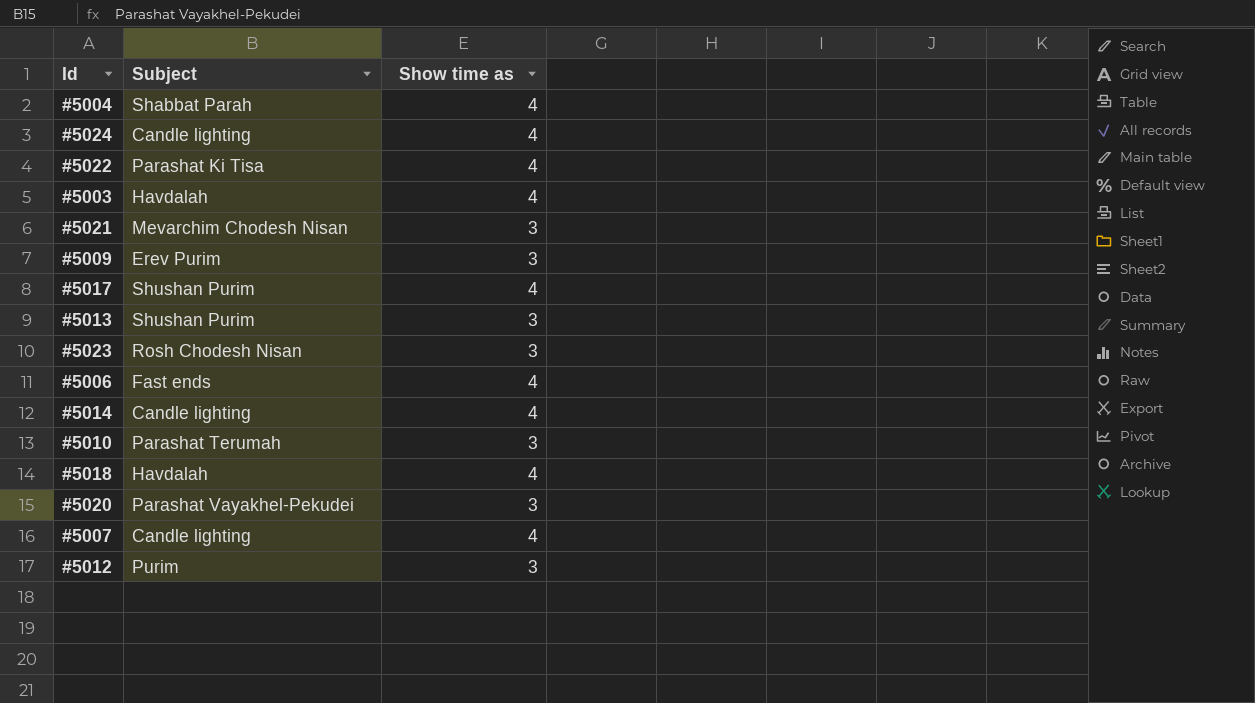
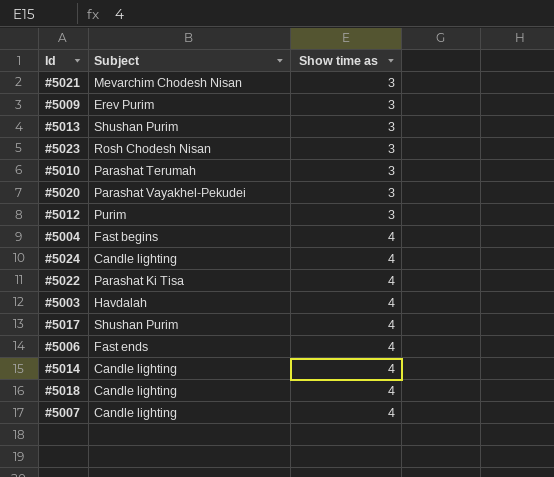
row order: none -> Show time as ascending
#5004 | Subject: Shabbat Parah -> Fast begins
#5018 | Subject: Havdalah -> Candle lighting

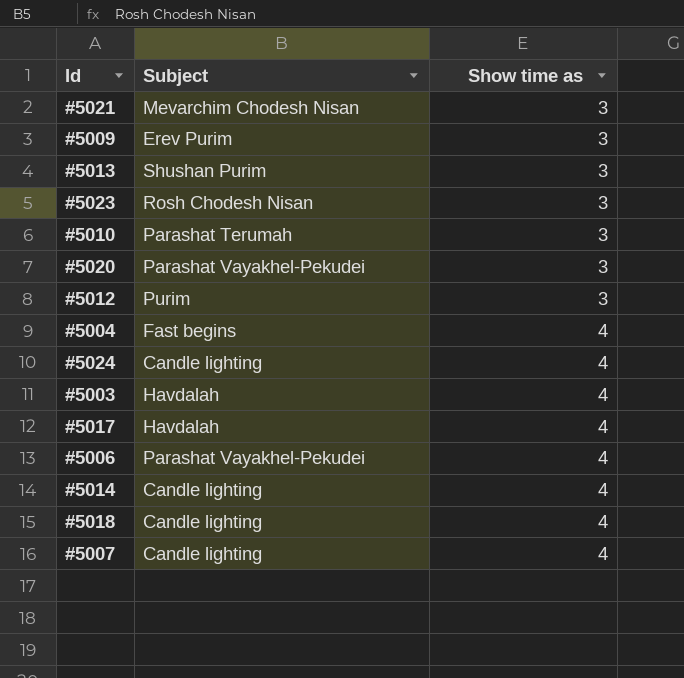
row #5022: Parashat Ki Tisa | 4 -> none
#5017 | Subject: Shushan Purim -> Havdalah
#5006 | Subject: Fast ends -> Parashat Vayakhel-Pekudei

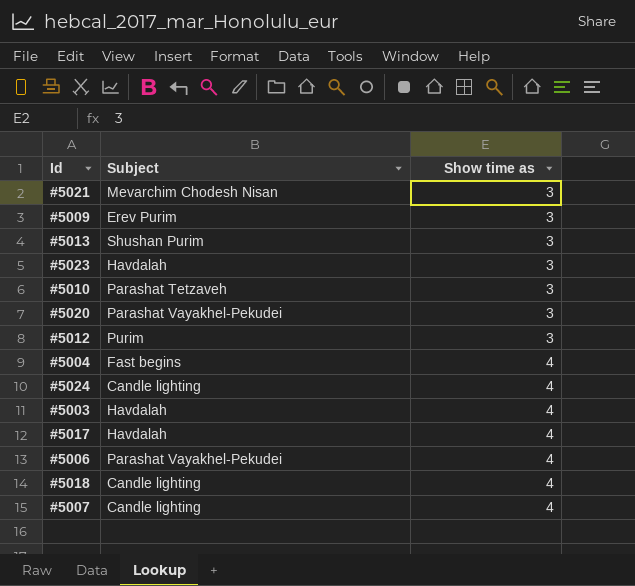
row #5014: Candle lighting | 4 -> none
#5023 | Subject: Rosh Chodesh Nisan -> Havdalah
#5010 | Subject: Parashat Terumah -> Parashat Tetzaveh

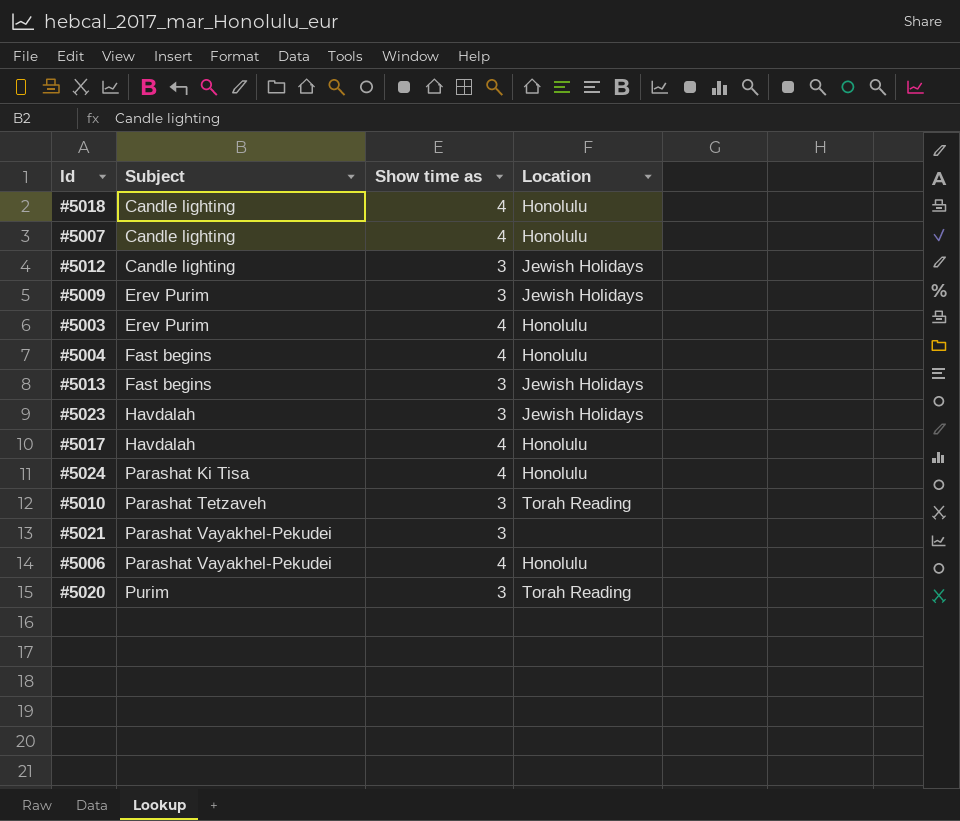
row order: Show time as ascending -> Subject ascending
column Location | position: none -> 4
#5012 | Subject: Purim -> Candle lighting
#5003 | Subject: Havdalah -> Erev Purim
#5013 | Subject: Shushan Purim -> Fast begins
#5024 | Subject: Candle lighting -> Parashat Ki Tisa
#5021 | Subject: Mevarchim Chodesh Nisan -> Parashat Vayakhel-Pekudei
#5020 | Subject: Parashat Vayakhel-Pekudei -> Purim

